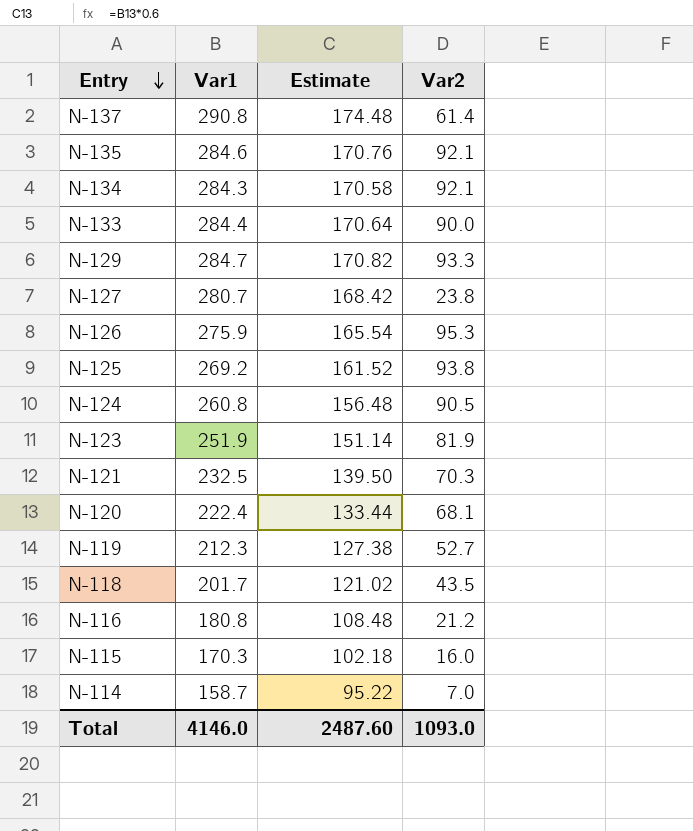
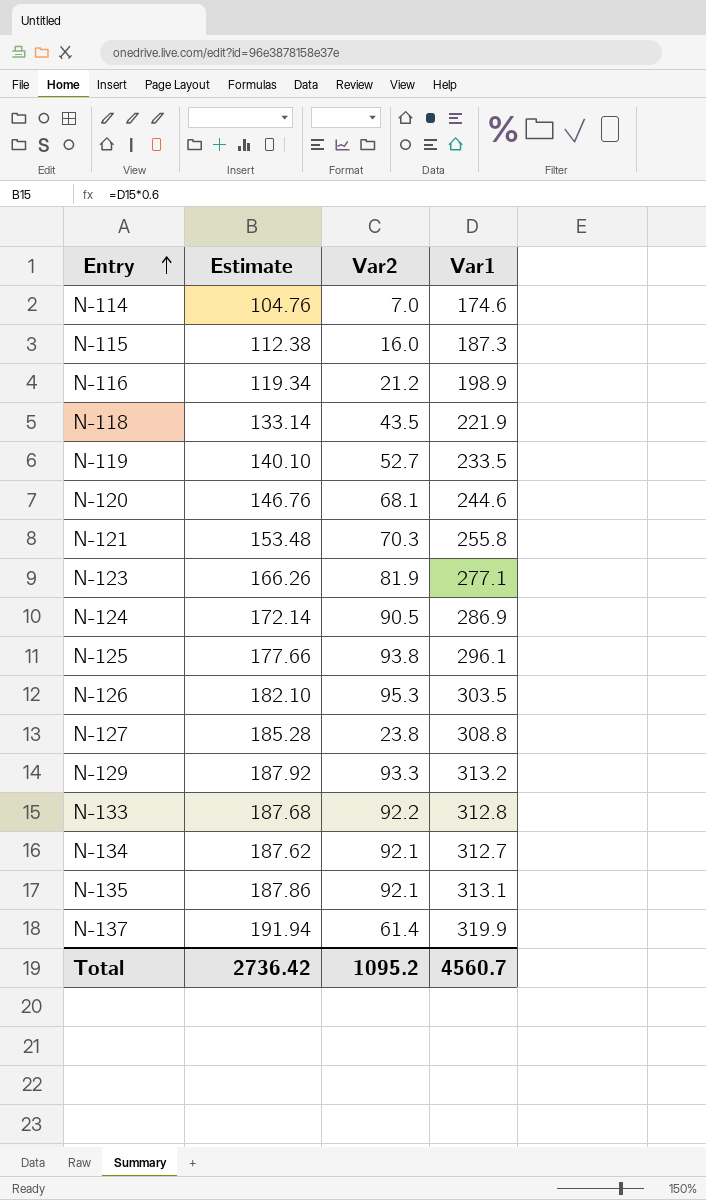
row order: Entry descending -> Entry ascending
column Var1 | position: 2 -> 4
N-114 | Estimate: 95.22 -> 104.76
N-114 | Var1: 158.7 -> 174.6
N-115 | Estimate: 102.18 -> 112.38
N-115 | Var1: 170.3 -> 187.3
N-116 | Estimate: 108.48 -> 119.34
N-116 | Var1: 180.8 -> 198.9
N-118 | Estimate: 121.02 -> 133.14
N-118 | Var1: 201.7 -> 221.9
N-119 | Estimate: 127.38 -> 140.10
N-119 | Var1: 212.3 -> 233.5
N-120 | Estimate: 133.44 -> 146.76
N-120 | Var1: 222.4 -> 244.6
N-121 | Estimate: 139.50 -> 153.48
N-121 | Var1: 232.5 -> 255.8
N-123 | Estimate: 151.14 -> 166.26
N-123 | Var1: 251.9 -> 277.1
N-124 | Estimate: 156.48 -> 172.14
N-124 | Var1: 260.8 -> 286.9
N-125 | Estimate: 161.52 -> 177.66
N-125 | Var1: 269.2 -> 296.1
N-126 | Estimate: 165.54 -> 182.10
N-126 | Var1: 275.9 -> 303.5
N-127 | Estimate: 168.42 -> 185.28
N-127 | Var1: 280.7 -> 308.8
N-129 | Estimate: 170.82 -> 187.92
N-129 | Var1: 284.7 -> 313.2
N-133 | Estimate: 170.64 -> 187.68
N-133 | Var2: 90.0 -> 92.2
N-133 | Var1: 284.4 -> 312.8
N-134 | Estimate: 170.58 -> 187.62
N-134 | Var1: 284.3 -> 312.7
N-135 | Estimate: 170.76 -> 187.86
N-135 | Var1: 284.6 -> 313.1
N-137 | Estimate: 174.48 -> 191.94
N-137 | Var1: 290.8 -> 319.9
Total | Estimate: 2487.60 -> 2736.42
Total | Var2: 1093.0 -> 1095.2
Total | Var1: 4146.0 -> 4560.7

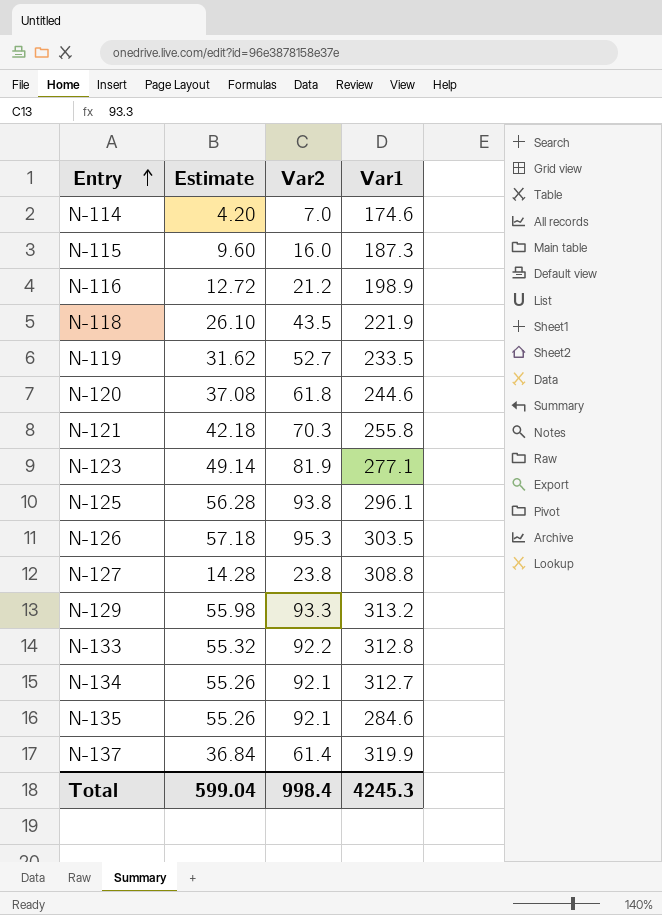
column Estimate | formula: [Var1] * 0.6 -> [Var2] * 0.6
row N-124: 172.14 | 90.5 | 286.9 -> none
N-120 | Var2: 68.1 -> 61.8
N-135 | Var1: 313.1 -> 284.6
Total | Estimate: 2736.42 -> 599.04
Total | Var2: 1095.2 -> 998.4
Total | Var1: 4560.7 -> 4245.3

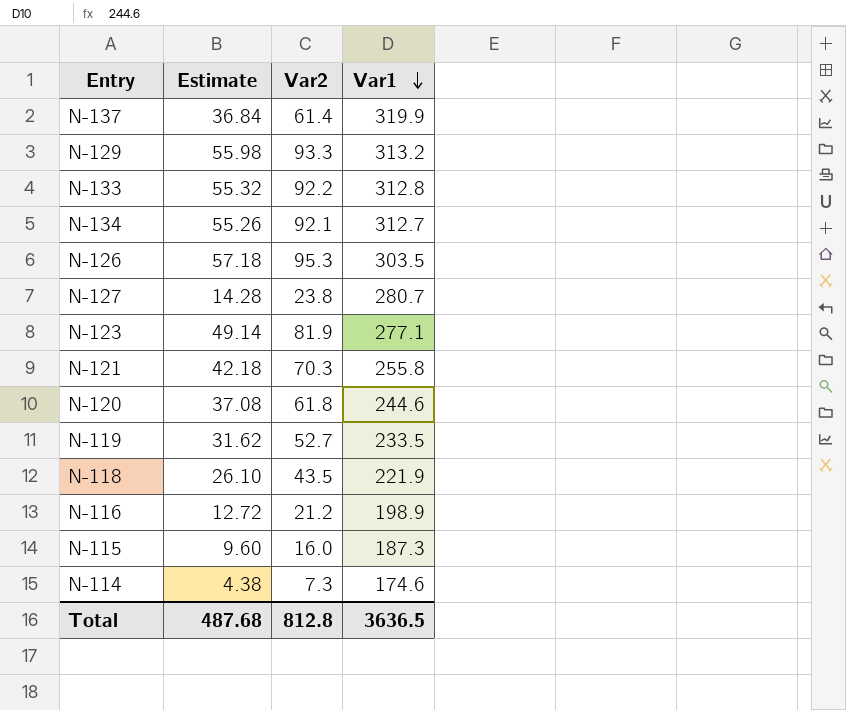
row order: Entry ascending -> Var1 descending
row N-125: 56.28 | 93.8 | 296.1 -> none
row N-135: 55.26 | 92.1 | 284.6 -> none
N-127 | Var1: 308.8 -> 280.7
N-114 | Estimate: 4.20 -> 4.38
N-114 | Var2: 7.0 -> 7.3
Total | Estimate: 599.04 -> 487.68
Total | Var2: 998.4 -> 812.8
Total | Var1: 4245.3 -> 3636.5

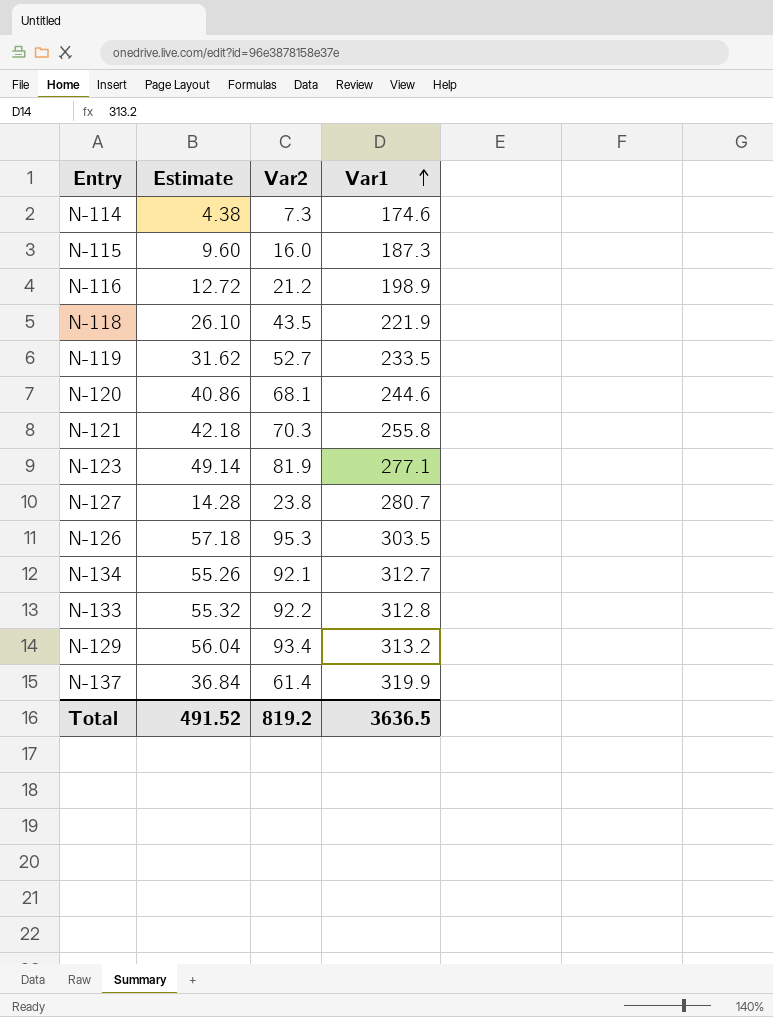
row order: Var1 descending -> Var1 ascending
N-120 | Estimate: 37.08 -> 40.86
N-120 | Var2: 61.8 -> 68.1
N-129 | Estimate: 55.98 -> 56.04
N-129 | Var2: 93.3 -> 93.4
Total | Estimate: 487.68 -> 491.52
Total | Var2: 812.8 -> 819.2

